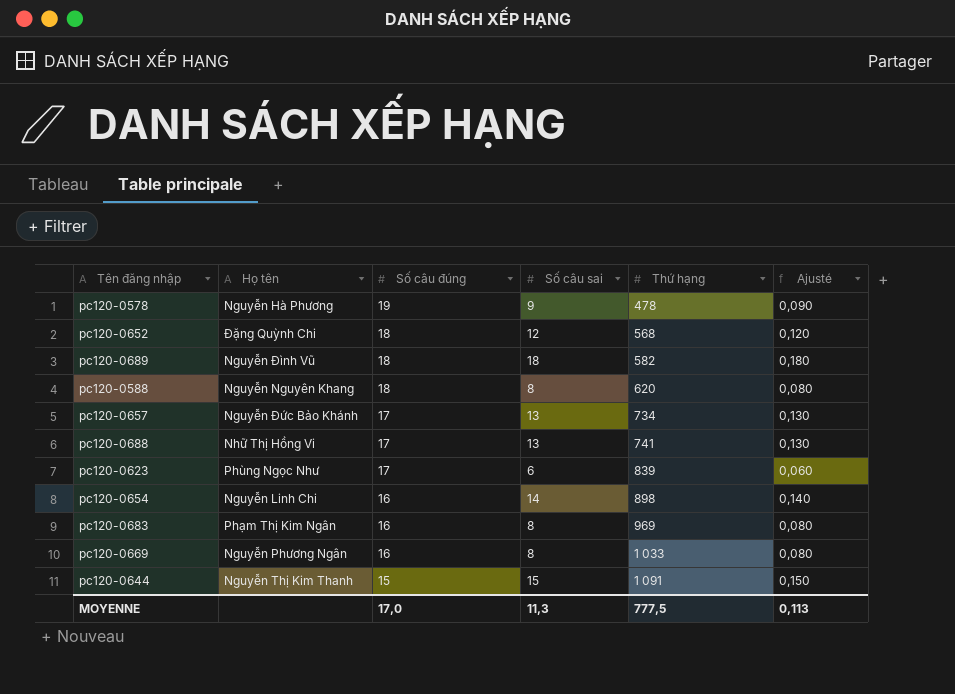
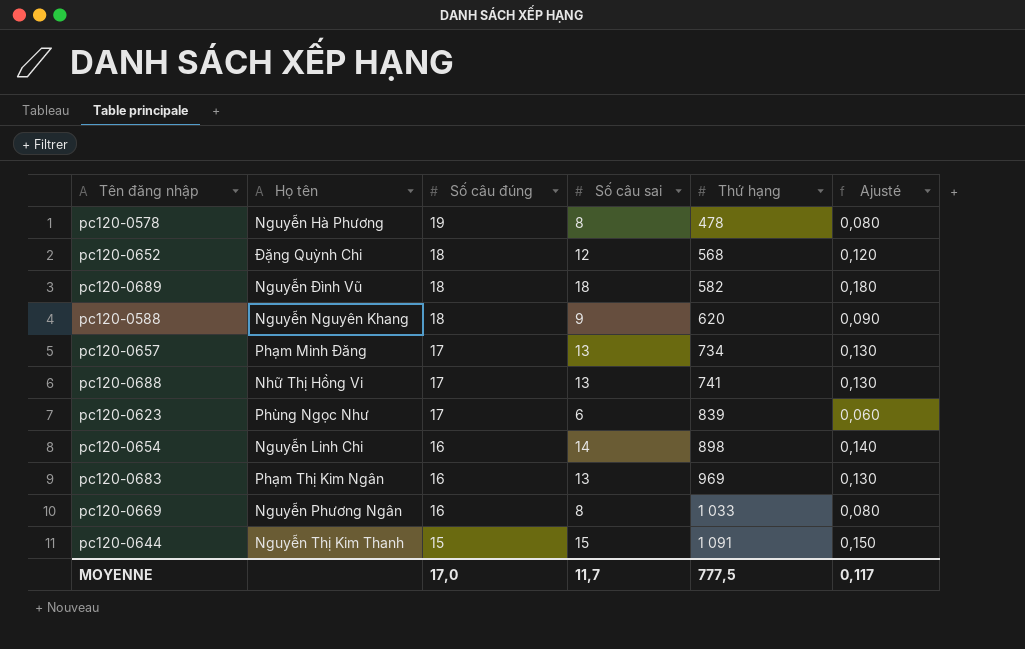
pc120-0578 | Số câu sai: 9 -> 8
pc120-0578 | Ajusté: 0,090 -> 0,080
pc120-0588 | Số câu sai: 8 -> 9
pc120-0588 | Ajusté: 0,080 -> 0,090
pc120-0657 | Họ tên: Nguyễn Đức Bảo Khánh -> Phạm Minh Đăng
pc120-0683 | Số câu sai: 8 -> 13
pc120-0683 | Ajusté: 0,080 -> 0,130
MOYENNE | Số câu sai: 11,3 -> 11,7
MOYENNE | Ajusté: 0,113 -> 0,117

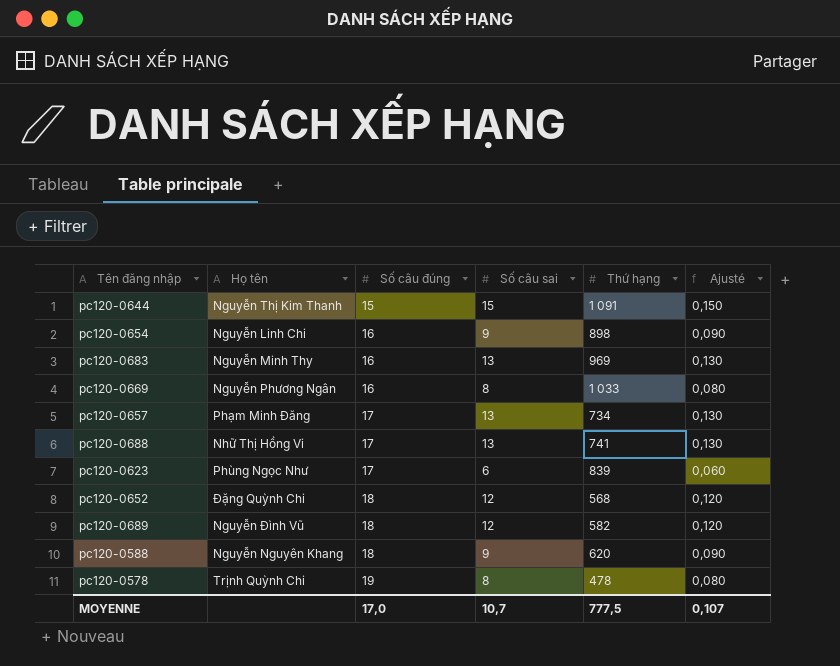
row order: Số câu đúng descending -> Số câu đúng ascending
pc120-0654 | Số câu sai: 14 -> 9
pc120-0654 | Ajusté: 0,140 -> 0,090
pc120-0683 | Họ tên: Phạm Thị Kim Ngân -> Nguyễn Minh Thy
pc120-0689 | Số câu sai: 18 -> 12
pc120-0689 | Ajusté: 0,180 -> 0,120
pc120-0578 | Họ tên: Nguyễn Hà Phương -> Trịnh Quỳnh Chi
MOYENNE | Số câu sai: 11,7 -> 10,7
MOYENNE | Ajusté: 0,117 -> 0,107

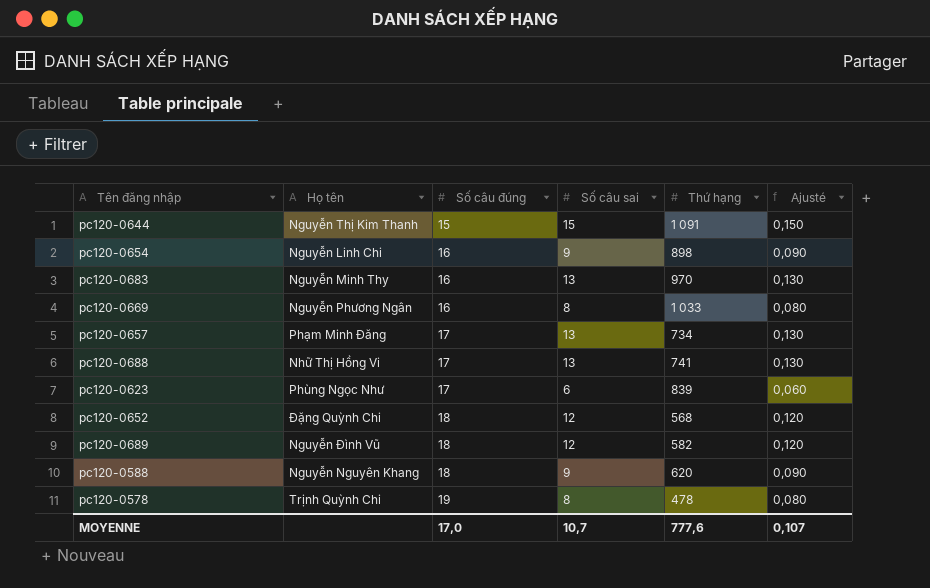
pc120-0683 | Thứ hạng: 969 -> 970
MOYENNE | Thứ hạng: 777,5 -> 777,6

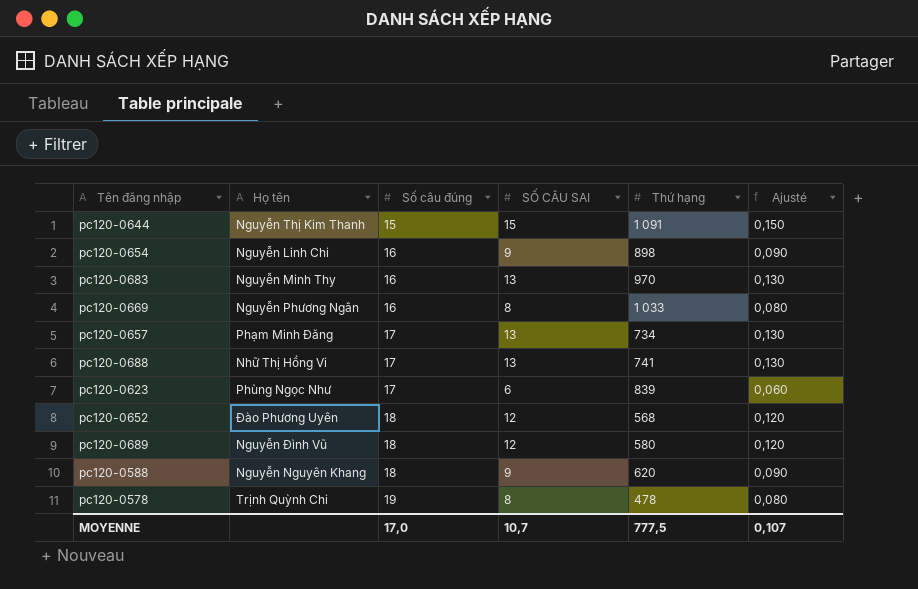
column name: Số câu sai -> SỐ CÂU SAI
pc120-0652 | Họ tên: Đặng Quỳnh Chi -> Đào Phương Uyên
pc120-0689 | Thứ hạng: 582 -> 580
MOYENNE | Thứ hạng: 777,6 -> 777,5

